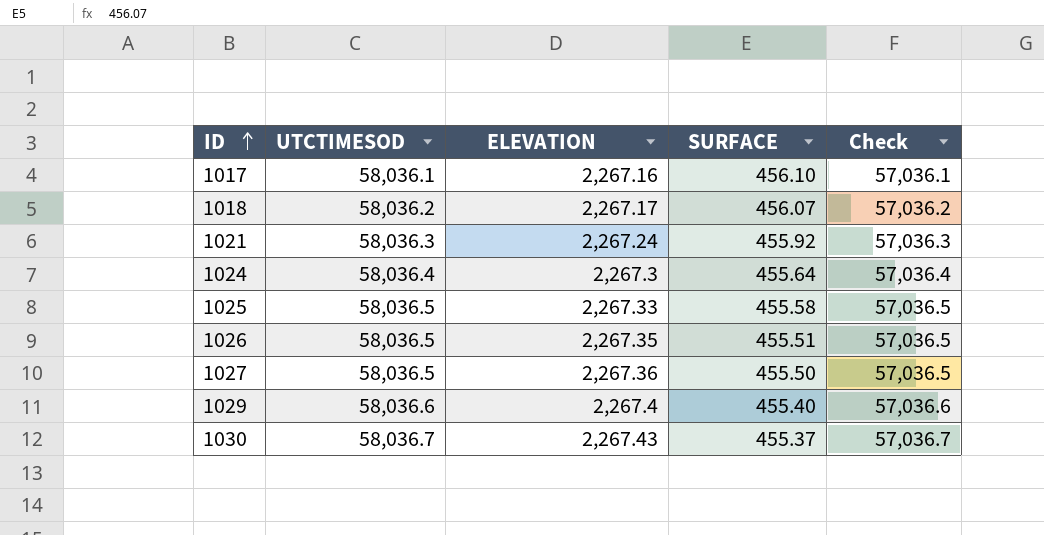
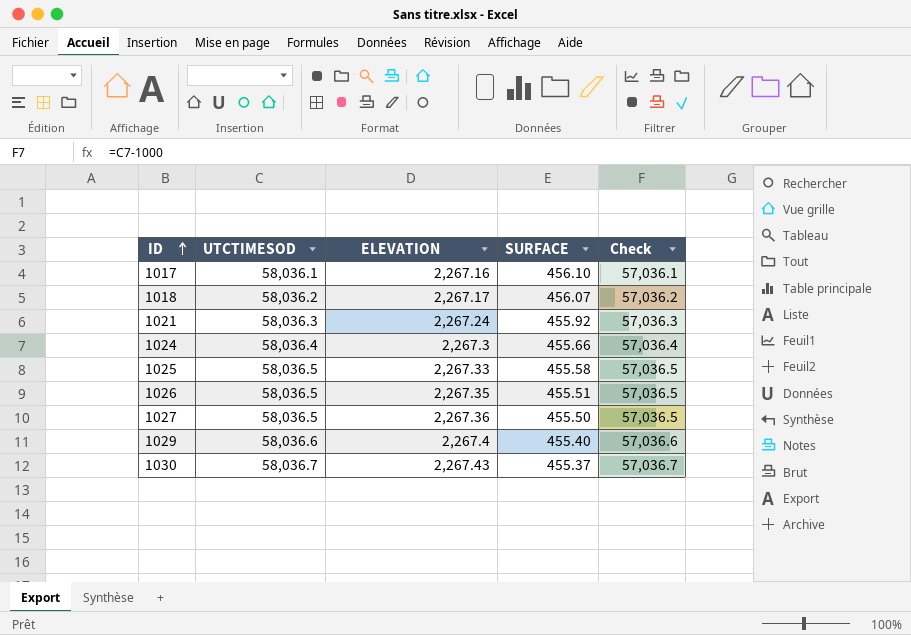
1024 | SURFACE: 455.64 -> 455.66

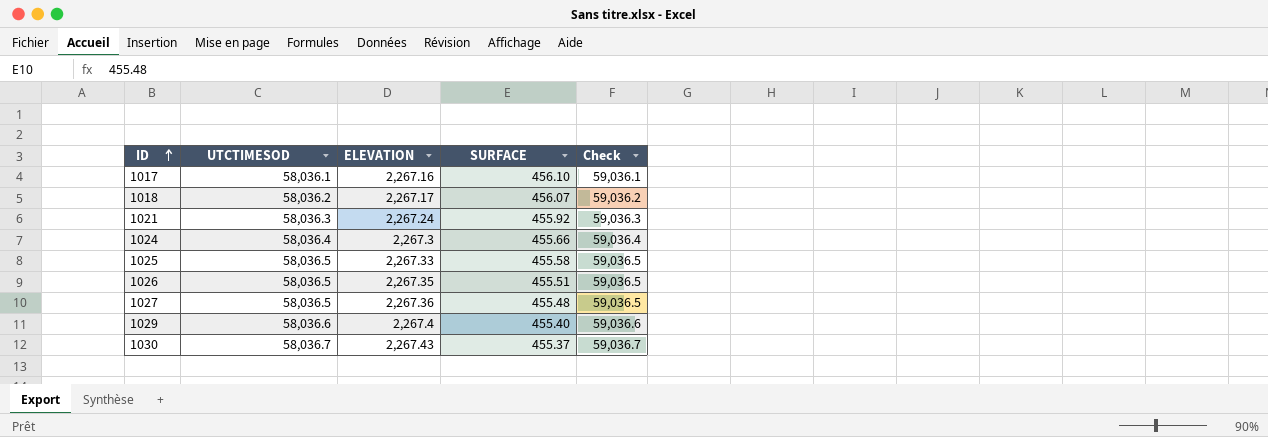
column Check | formula: [UTCTIMESOD] - 1000 -> [UTCTIMESOD] + 1000
1027 | SURFACE: 455.50 -> 455.48

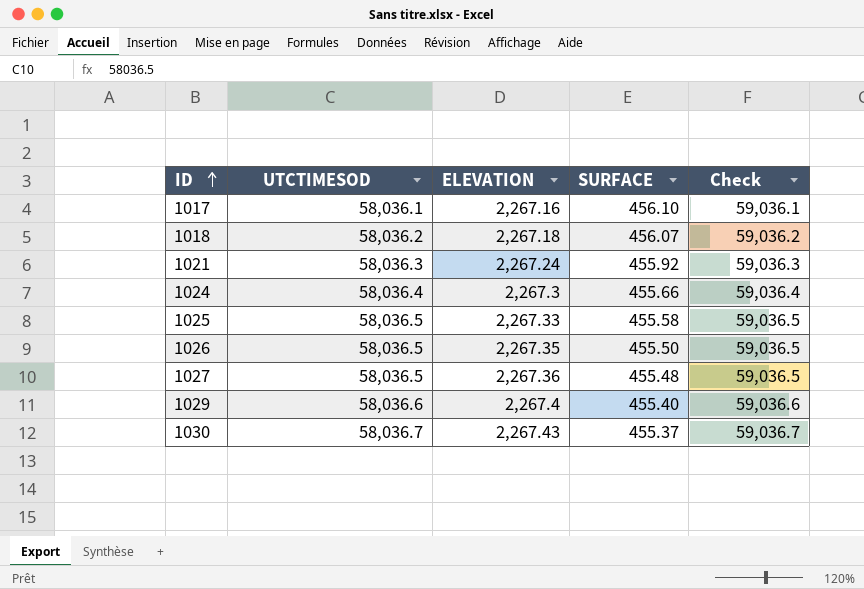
1018 | ELEVATION: 2,267.17 -> 2,267.18
1026 | SURFACE: 455.51 -> 455.50

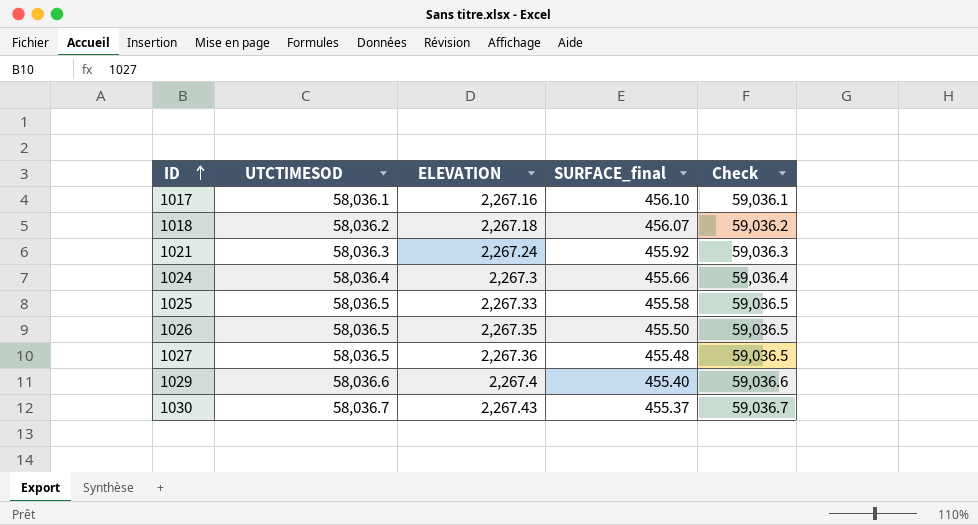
column name: SURFACE -> SURFACE_final

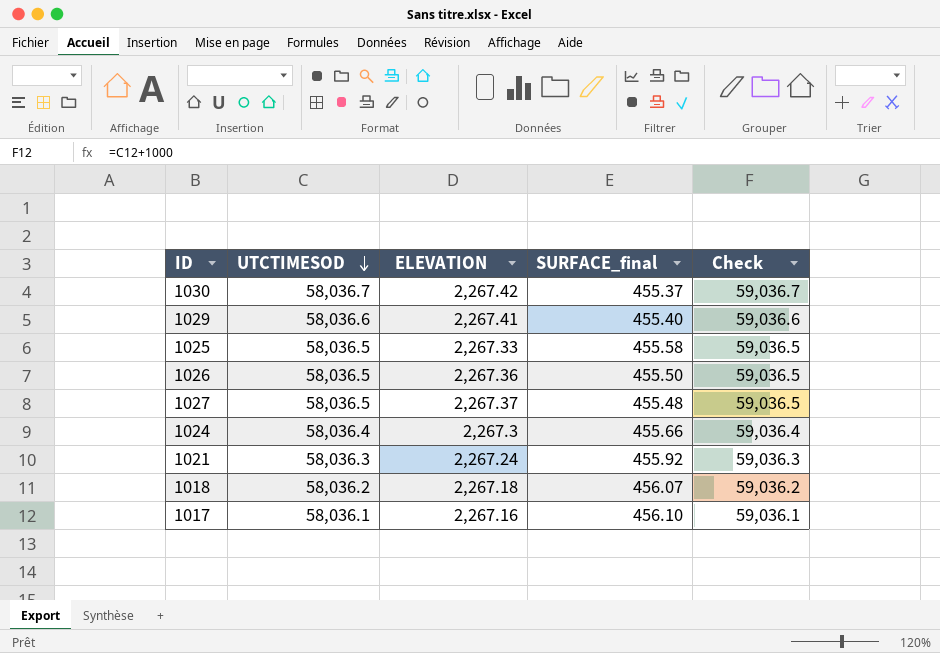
row order: ID ascending -> UTCTIMESOD descending
1030 | ELEVATION: 2,267.43 -> 2,267.42
1029 | ELEVATION: 2,267.4 -> 2,267.41
1026 | ELEVATION: 2,267.35 -> 2,267.36
1027 | ELEVATION: 2,267.36 -> 2,267.37

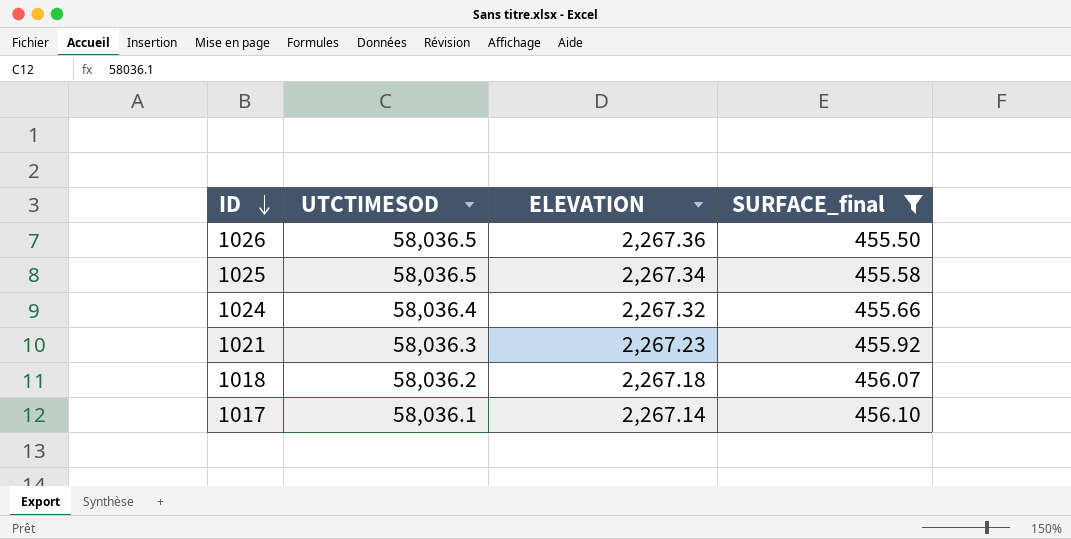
filter: none -> SURFACE_final >= 455.50
row order: UTCTIMESOD descending -> ID descending
column Check | formula: [UTCTIMESOD] + 1000 -> none
1025 | ELEVATION: 2,267.33 -> 2,267.34
1024 | ELEVATION: 2,267.3 -> 2,267.32
1021 | ELEVATION: 2,267.24 -> 2,267.23
1017 | ELEVATION: 2,267.16 -> 2,267.14

